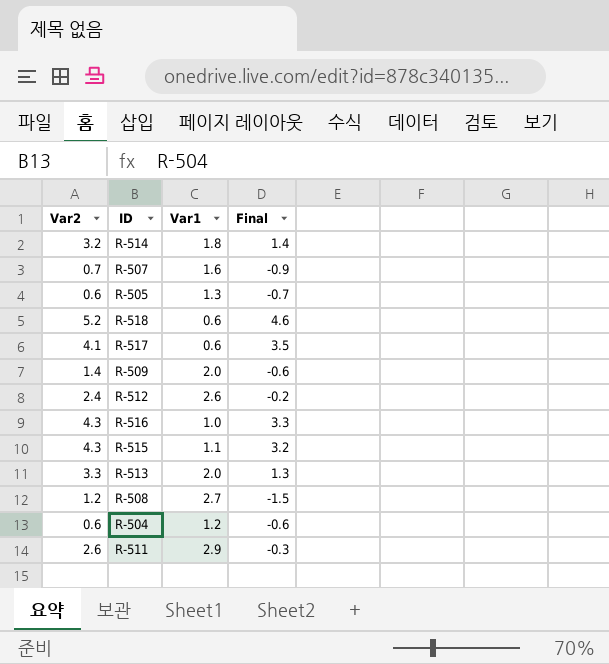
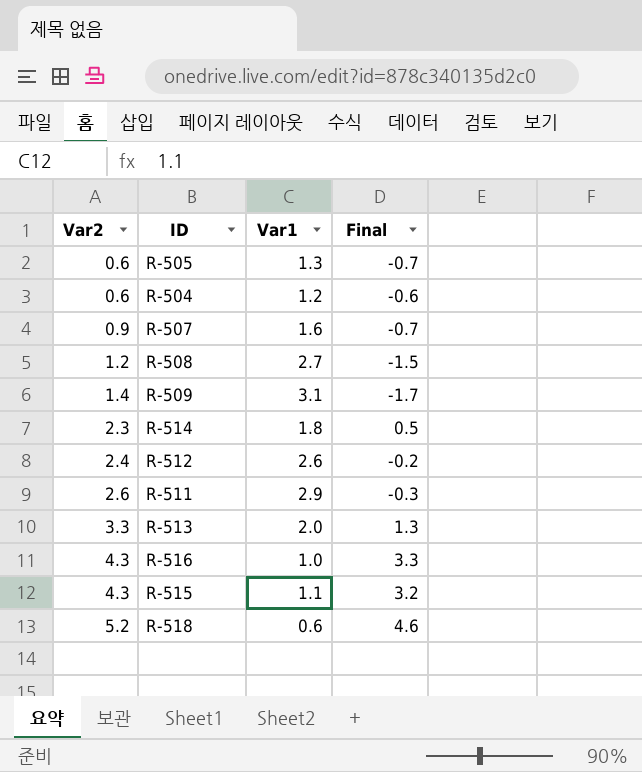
row order: none -> Var2 ascending
row R-517: 4.1 | 0.6 | 3.5 -> none
R-507 | Var2: 0.7 -> 0.9
R-507 | Final: -0.9 -> -0.7
R-509 | Var1: 2.0 -> 3.1
R-509 | Final: -0.6 -> -1.7
R-514 | Var2: 3.2 -> 2.3
R-514 | Final: 1.4 -> 0.5

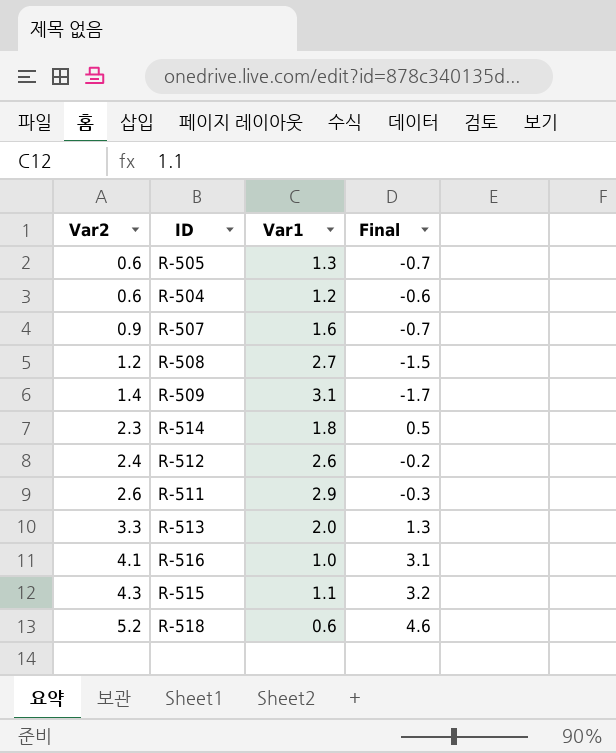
R-516 | Var2: 4.3 -> 4.1
R-516 | Final: 3.3 -> 3.1

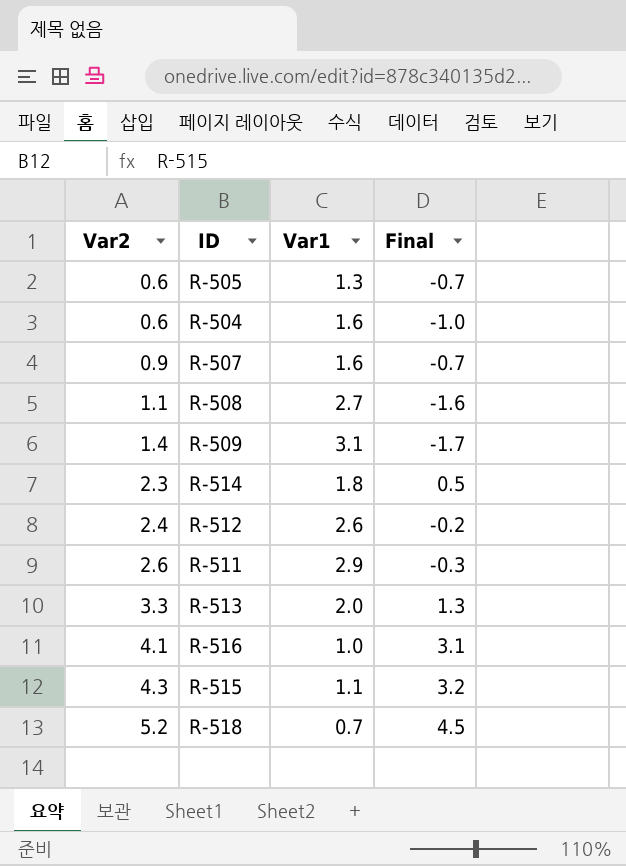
R-504 | Var1: 1.2 -> 1.6
R-504 | Final: -0.6 -> -1.0
R-508 | Var2: 1.2 -> 1.1
R-508 | Final: -1.5 -> -1.6
R-518 | Var1: 0.6 -> 0.7
R-518 | Final: 4.6 -> 4.5

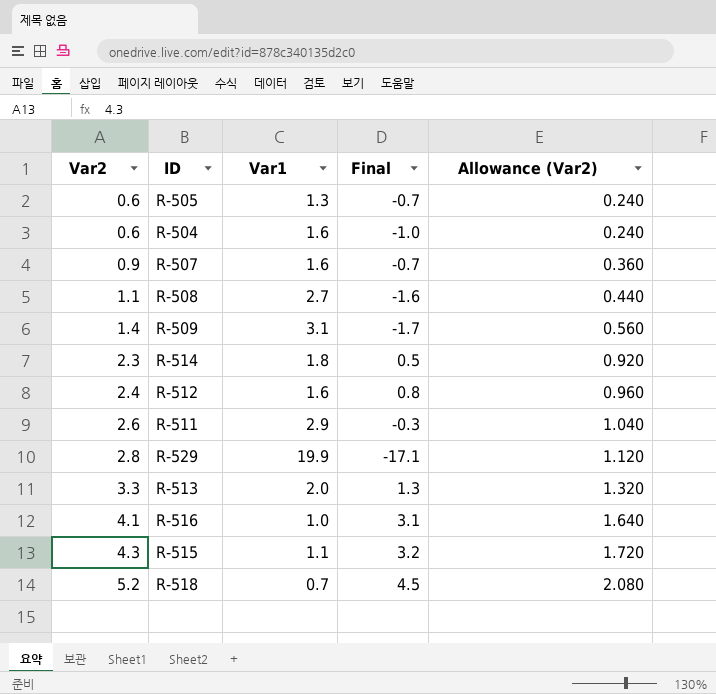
column Allowance (Var2) | formula: none -> [Var2] * 0.4
R-512 | Var1: 2.6 -> 1.6
R-512 | Final: -0.2 -> 0.8
row R-529: none -> 2.8 | 19.9 | -17.1 | 1.120

